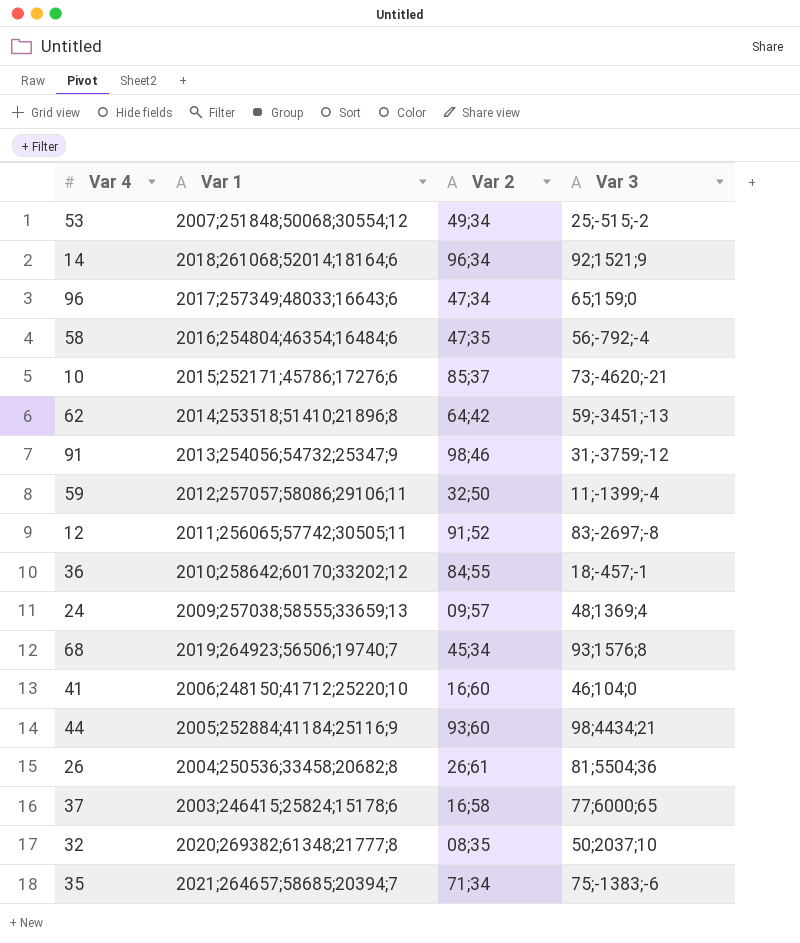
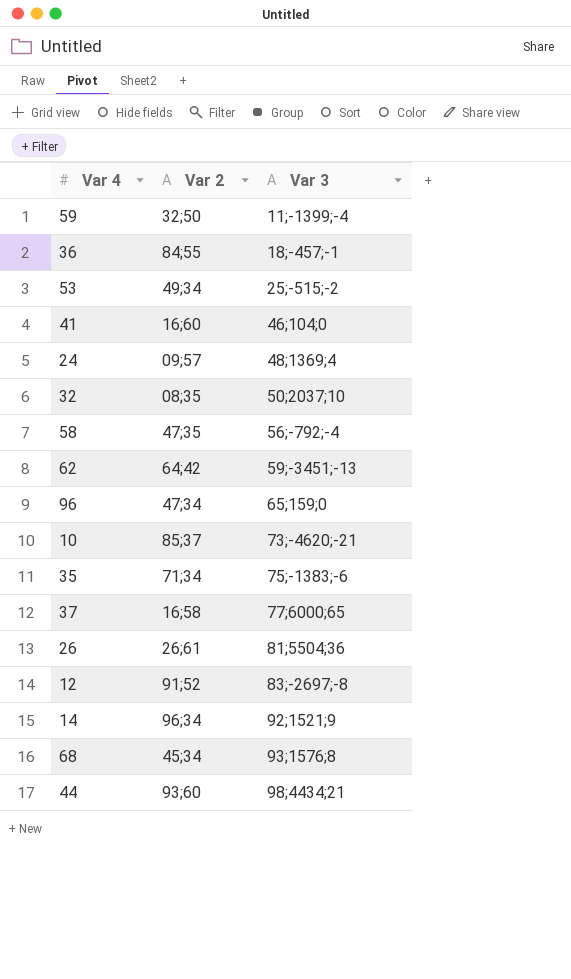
row order: none -> Var 3 ascending
column Var 1 | position: 2 -> none
row 91: 2013;254056;54732;25347;9 | 98;46 | 31;-3759;-12 -> none

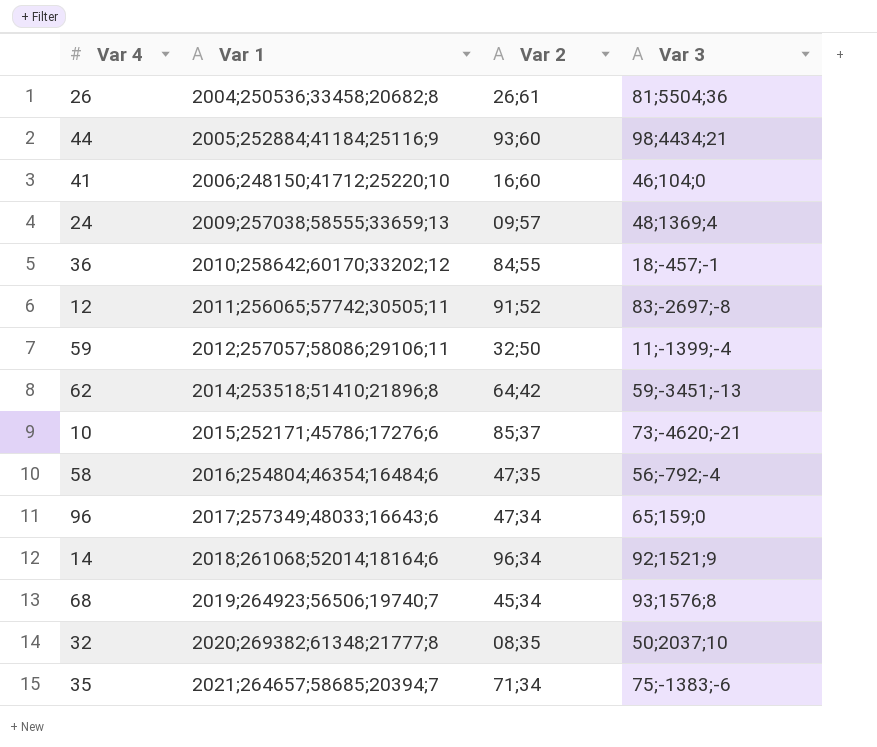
row order: Var 3 ascending -> Var 1 ascending
column Var 1 | position: none -> 2
row 53: 49;34 | 25;-515;-2 -> none
row 37: 16;58 | 77;6000;65 -> none

